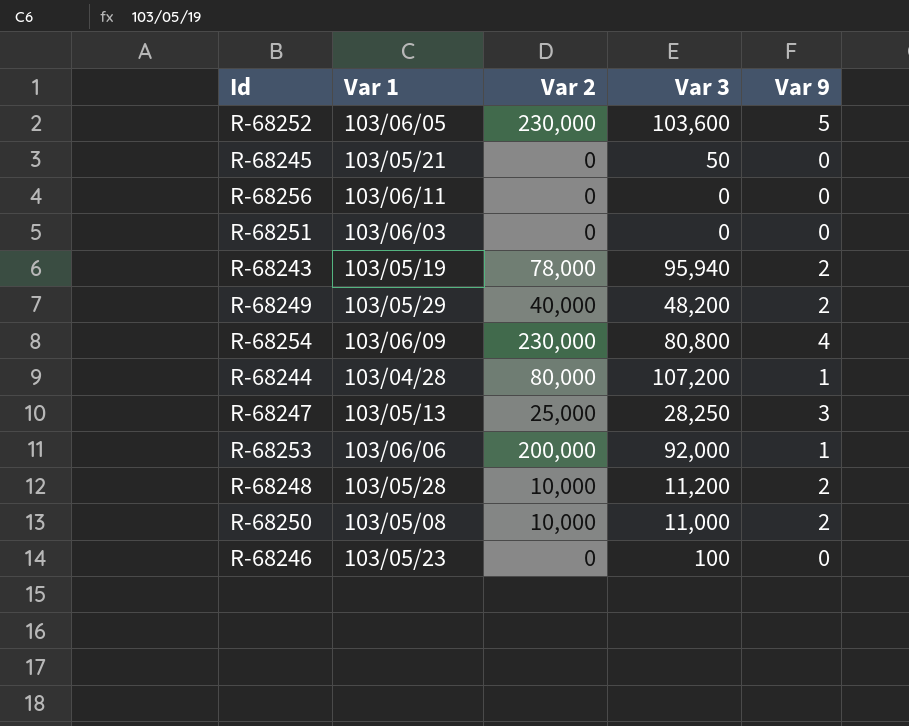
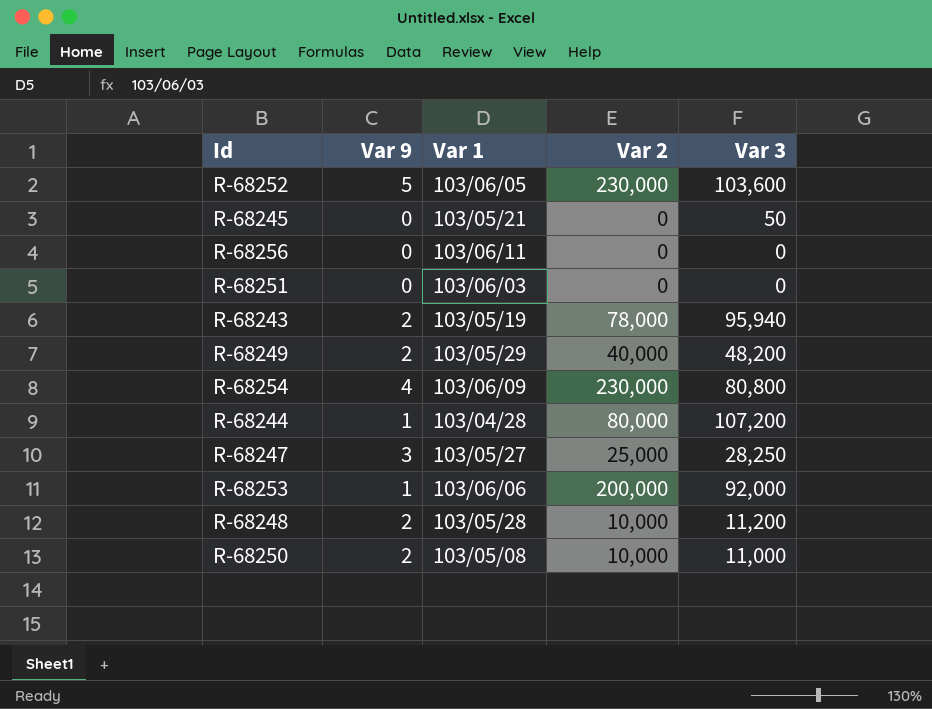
column Var 9 | position: 5 -> 2
row R-68246: 103/05/23 | 0 | 100 | 0 -> none
R-68247 | Var 1: 103/05/13 -> 103/05/27

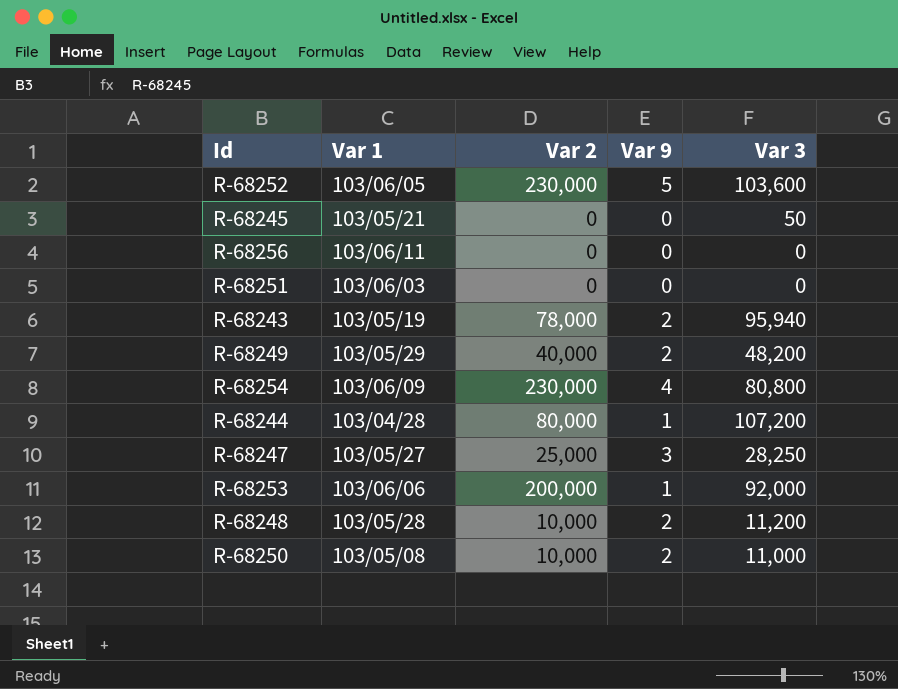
column Var 9 | position: 2 -> 4

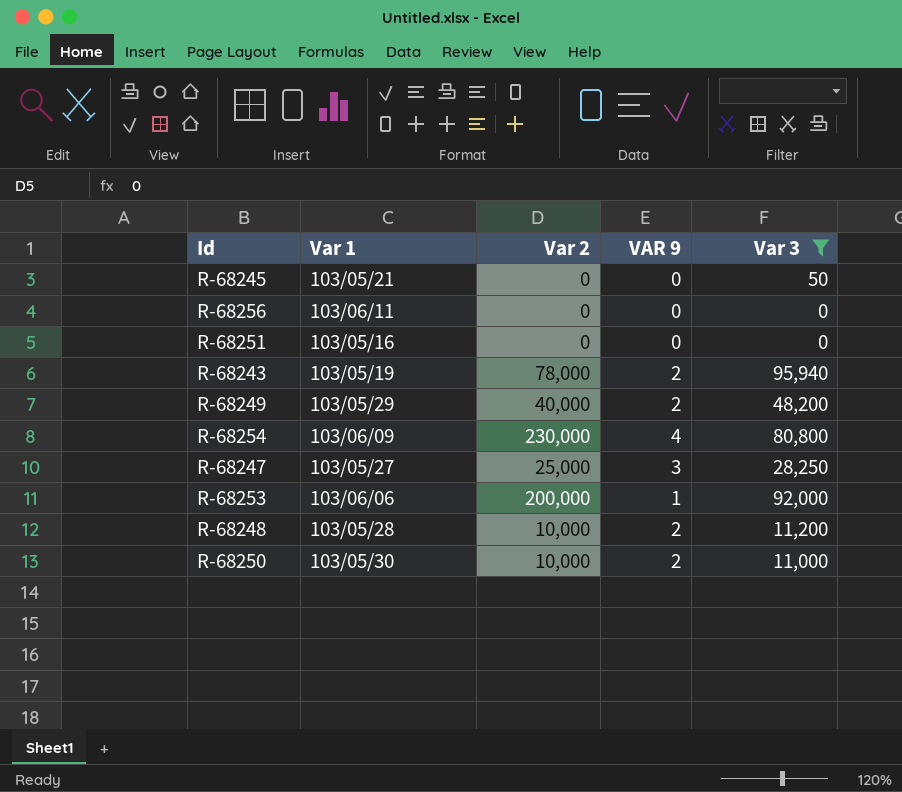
filter: none -> Var 3 <= 95,940
column name: Var 9 -> VAR 9
R-68251 | Var 1: 103/06/03 -> 103/05/16
R-68250 | Var 1: 103/05/08 -> 103/05/30

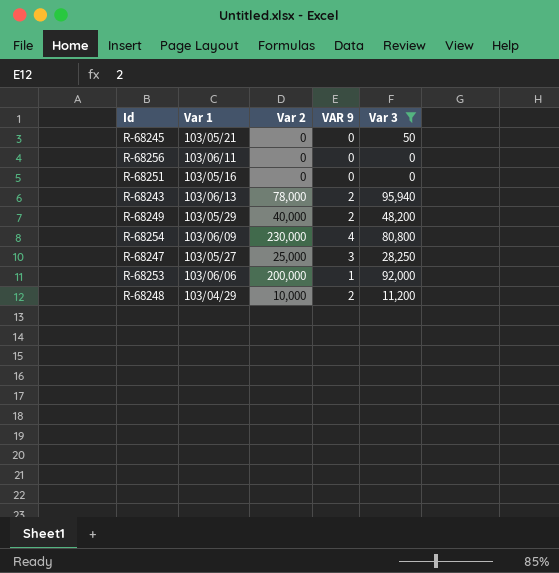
row R-68250: 103/05/30 | 10,000 | 2 | 11,000 -> none
R-68243 | Var 1: 103/05/19 -> 103/06/13
R-68248 | Var 1: 103/05/28 -> 103/04/29

